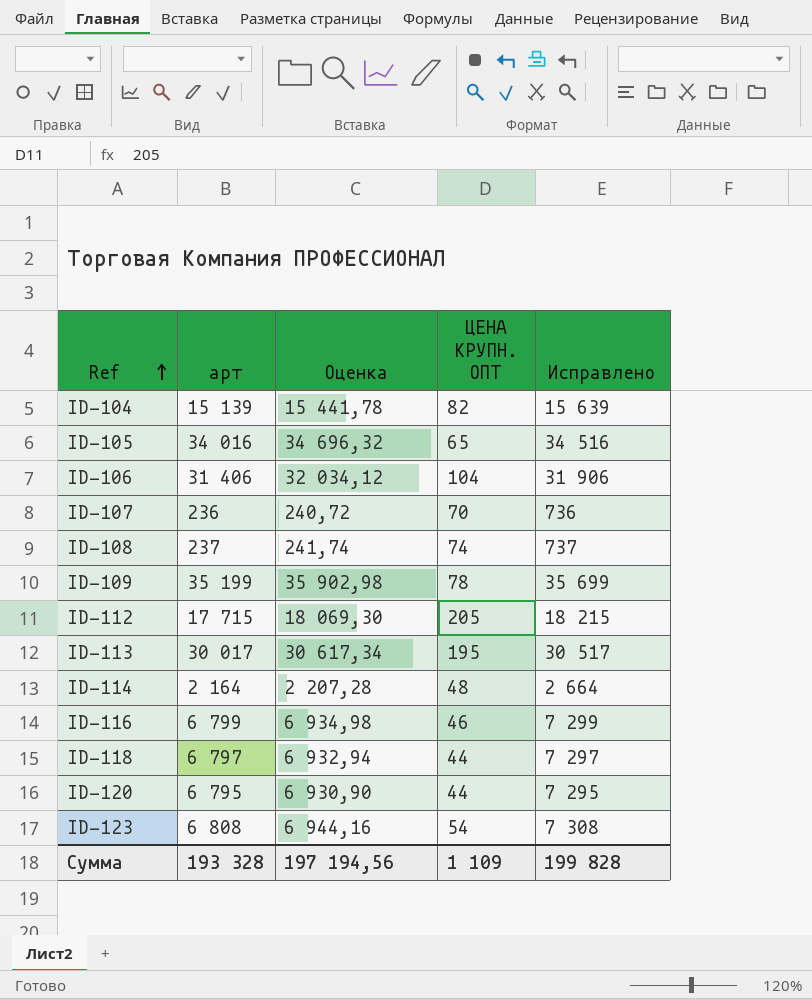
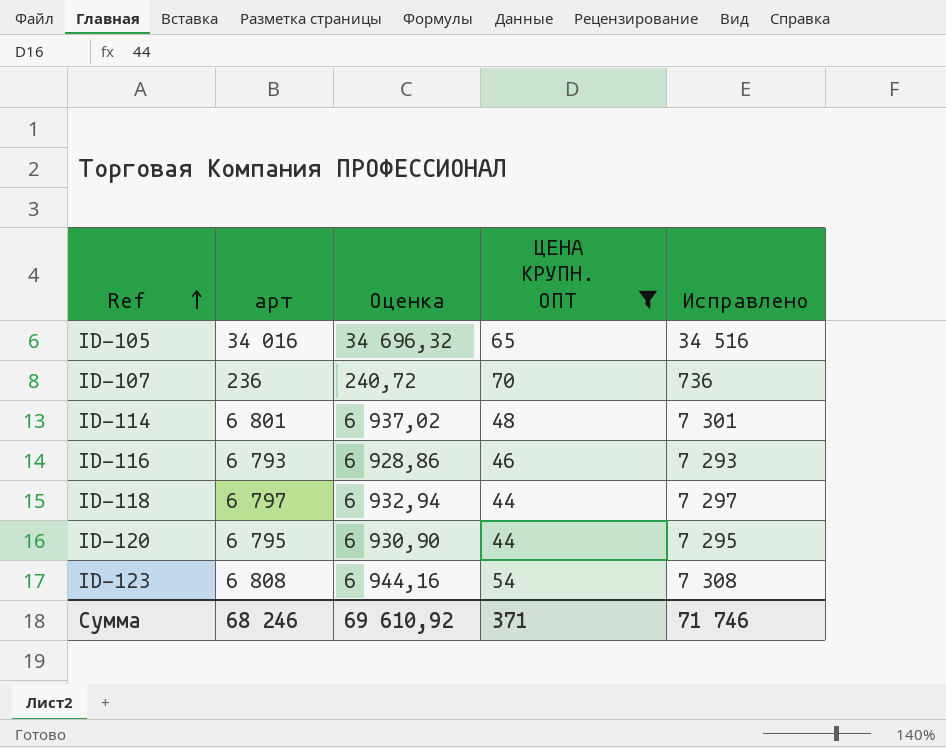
filter: none -> ЦЕНА КРУПН. ОПТ <= 70
ID-114 | арт: 2 164 -> 6 801
ID-114 | Оценка: 2 207,28 -> 6 937,02
ID-114 | Исправлено: 2 664 -> 7 301
ID-116 | арт: 6 799 -> 6 793
ID-116 | Оценка: 6 934,98 -> 6 928,86
ID-116 | Исправлено: 7 299 -> 7 293
Сумма | арт: 193 328 -> 68 246
Сумма | Оценка: 197 194,56 -> 69 610,92
Сумма | ЦЕНА КРУПН. ОПТ: 1 109 -> 371
Сумма | Исправлено: 199 828 -> 71 746

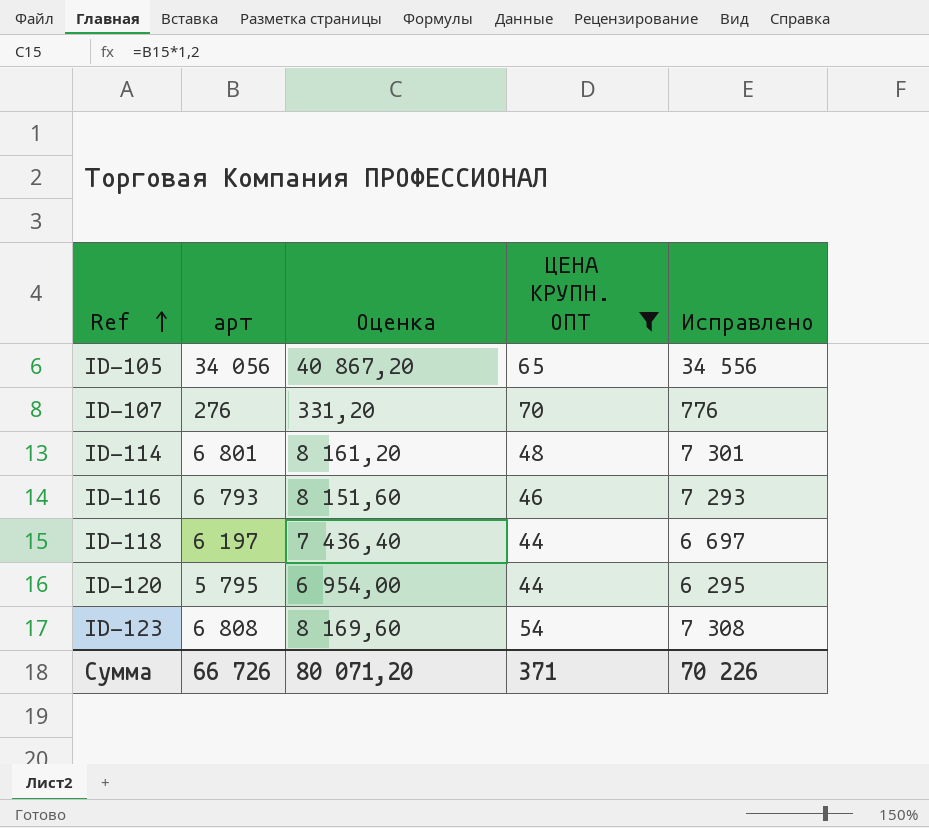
column Оценка | formula: [арт] * 1,02 -> [арт] * 1,2
ID-105 | арт: 34 016 -> 34 056
ID-105 | Исправлено: 34 516 -> 34 556
ID-107 | арт: 236 -> 276
ID-107 | Исправлено: 736 -> 776
ID-118 | арт: 6 797 -> 6 197
ID-118 | Исправлено: 7 297 -> 6 697
ID-120 | арт: 6 795 -> 5 795
ID-120 | Исправлено: 7 295 -> 6 295
Сумма | арт: 68 246 -> 66 726
Сумма | Оценка: 69 610,92 -> 80 071,20
Сумма | Исправлено: 71 746 -> 70 226

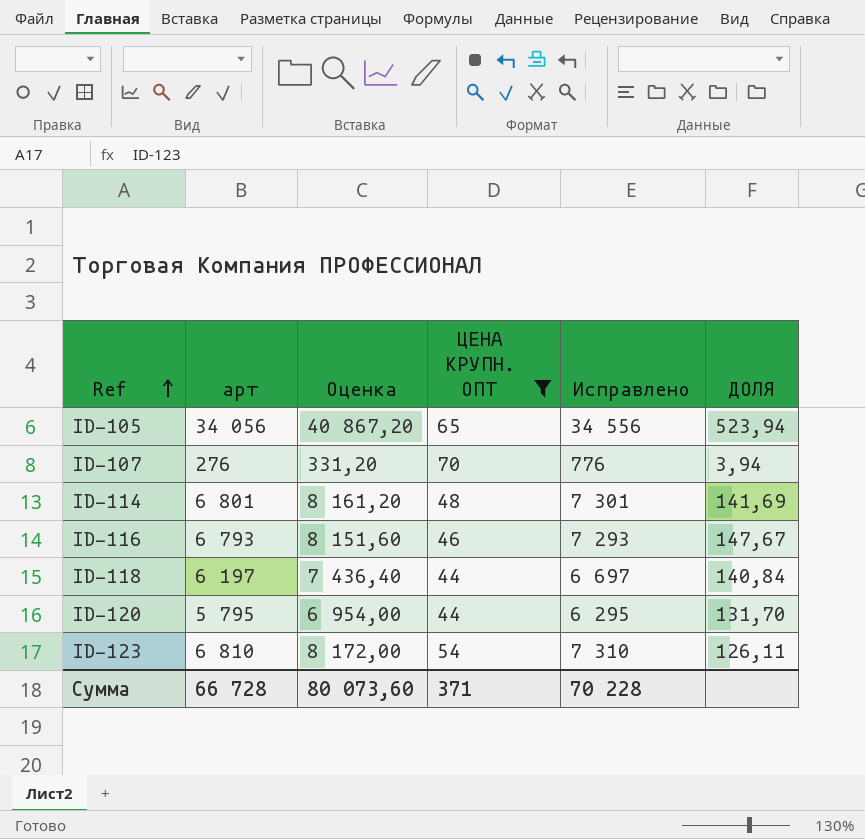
column ДОЛЯ | formula: none -> [арт] / [ЦЕНА КРУПН. ОПТ]
ID-123 | арт: 6 808 -> 6 810
ID-123 | Оценка: 8 169,60 -> 8 172,00
ID-123 | Исправлено: 7 308 -> 7 310
Сумма | арт: 66 726 -> 66 728
Сумма | Оценка: 80 071,20 -> 80 073,60
Сумма | Исправлено: 70 226 -> 70 228

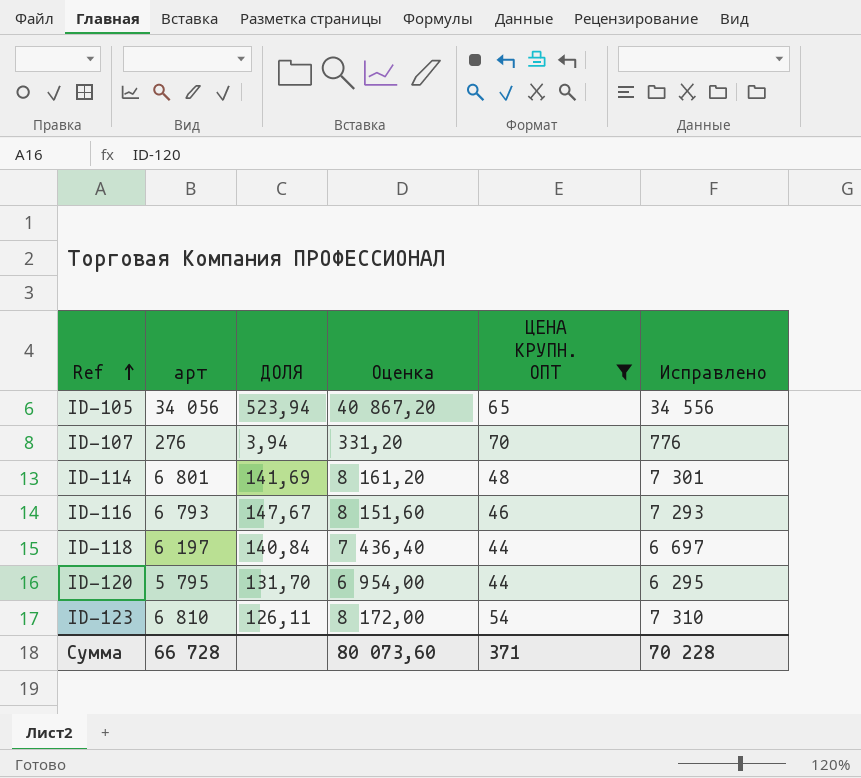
column ДОЛЯ | position: 6 -> 3

